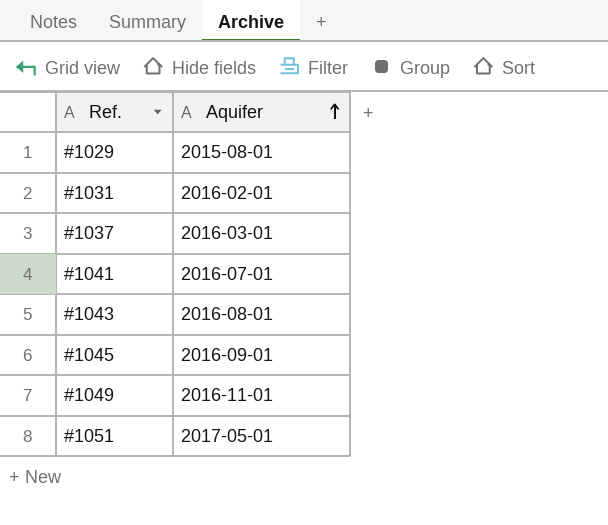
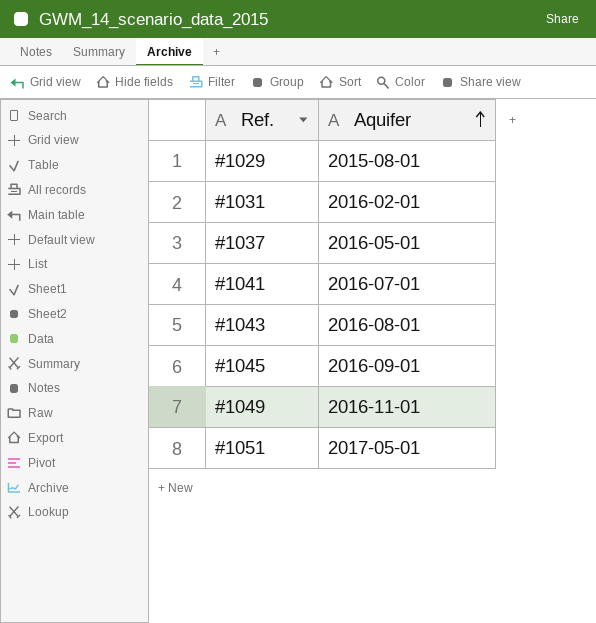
#1037 | Aquifer: 2016-03-01 -> 2016-05-01

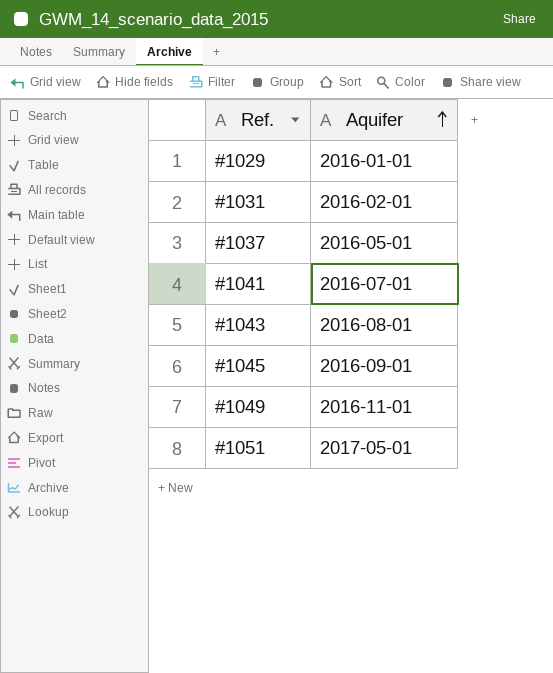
#1029 | Aquifer: 2015-08-01 -> 2016-01-01

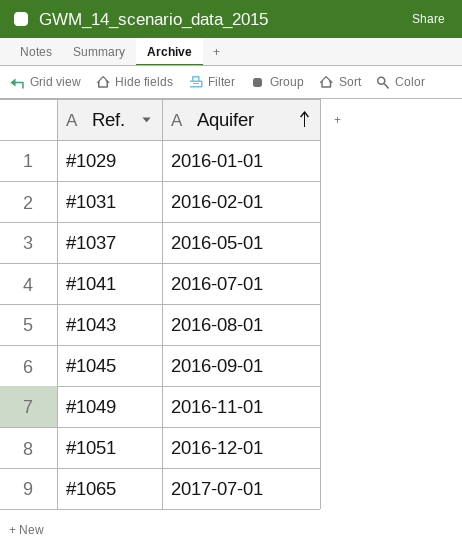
#1051 | Aquifer: 2017-05-01 -> 2016-12-01
row #1065: none -> 2017-07-01

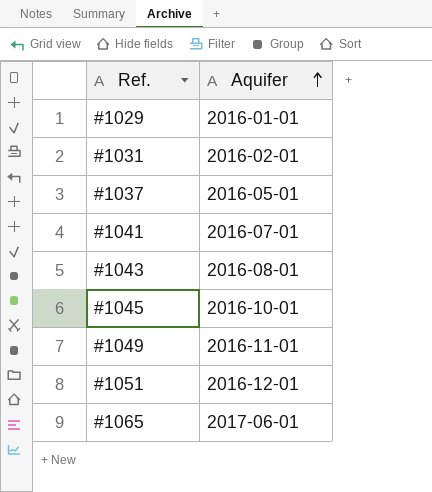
#1045 | Aquifer: 2016-09-01 -> 2016-10-01
#1065 | Aquifer: 2017-07-01 -> 2017-06-01

